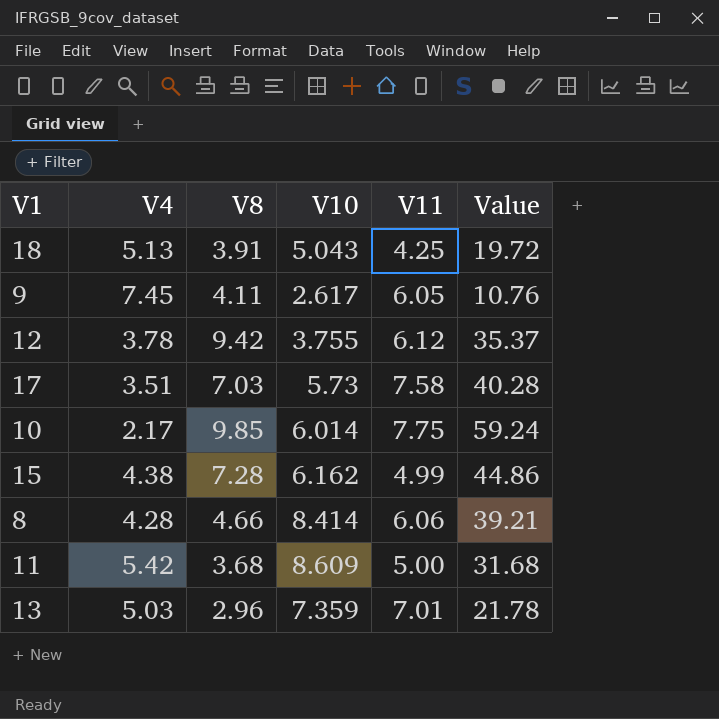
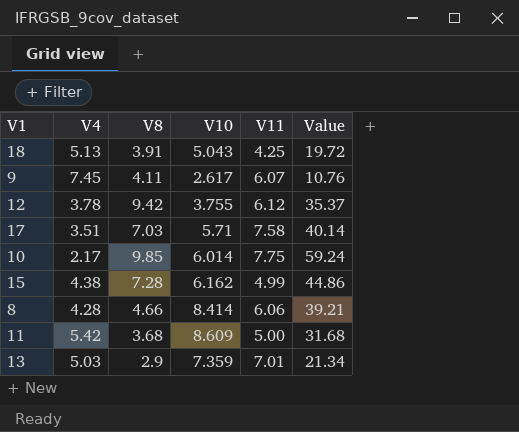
9 | V11: 6.05 -> 6.07
17 | V10: 5.73 -> 5.71
17 | Value: 40.28 -> 40.14
13 | V8: 2.96 -> 2.9
13 | Value: 21.78 -> 21.34

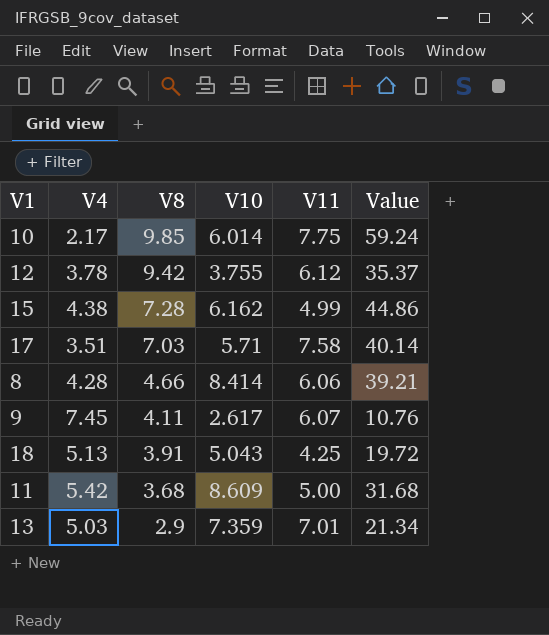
row order: none -> V8 descending

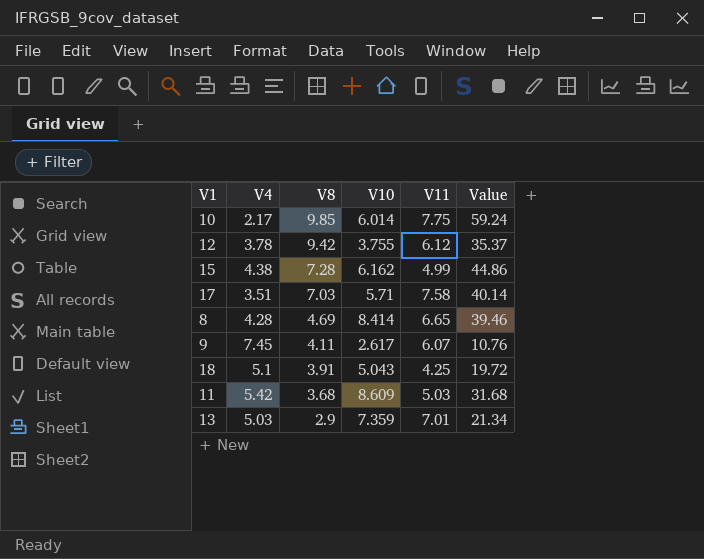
8 | V8: 4.66 -> 4.69
8 | V11: 6.06 -> 6.65
8 | Value: 39.21 -> 39.46
18 | V4: 5.13 -> 5.1
11 | V11: 5.00 -> 5.03

